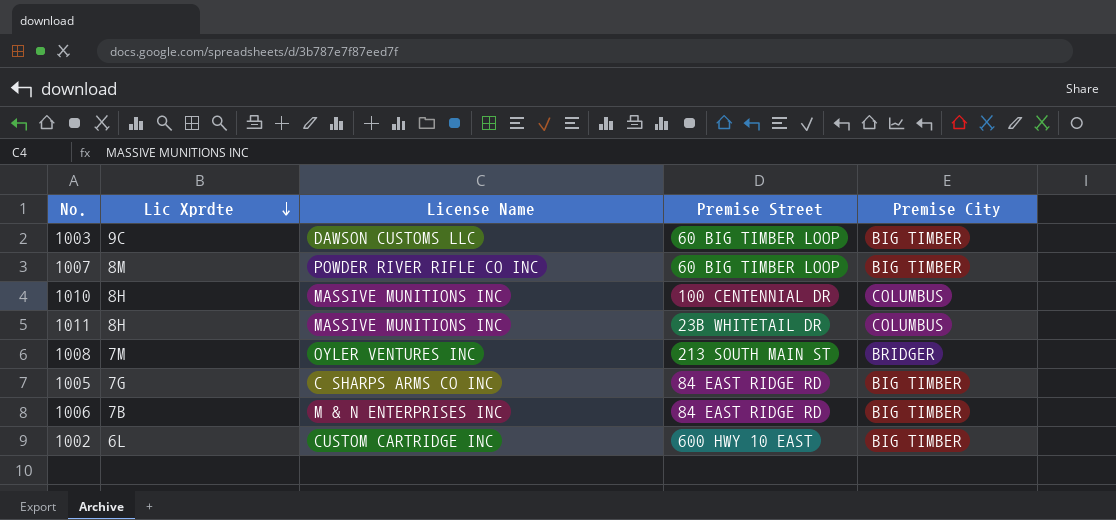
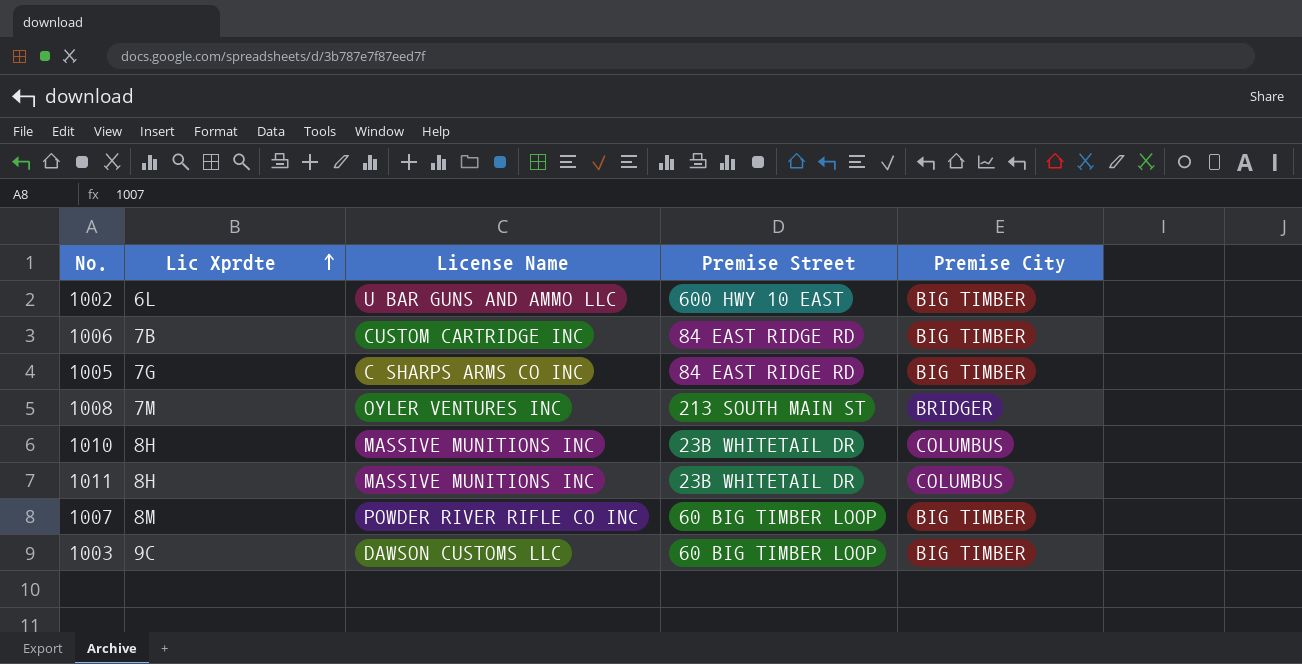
row order: Lic Xprdte descending -> Lic Xprdte ascending
1002 | License Name: CUSTOM CARTRIDGE INC -> U BAR GUNS AND AMMO LLC
1006 | License Name: M & N ENTERPRISES INC -> CUSTOM CARTRIDGE INC
1010 | Premise Street: 100 CENTENNIAL DR -> 23B WHITETAIL DR

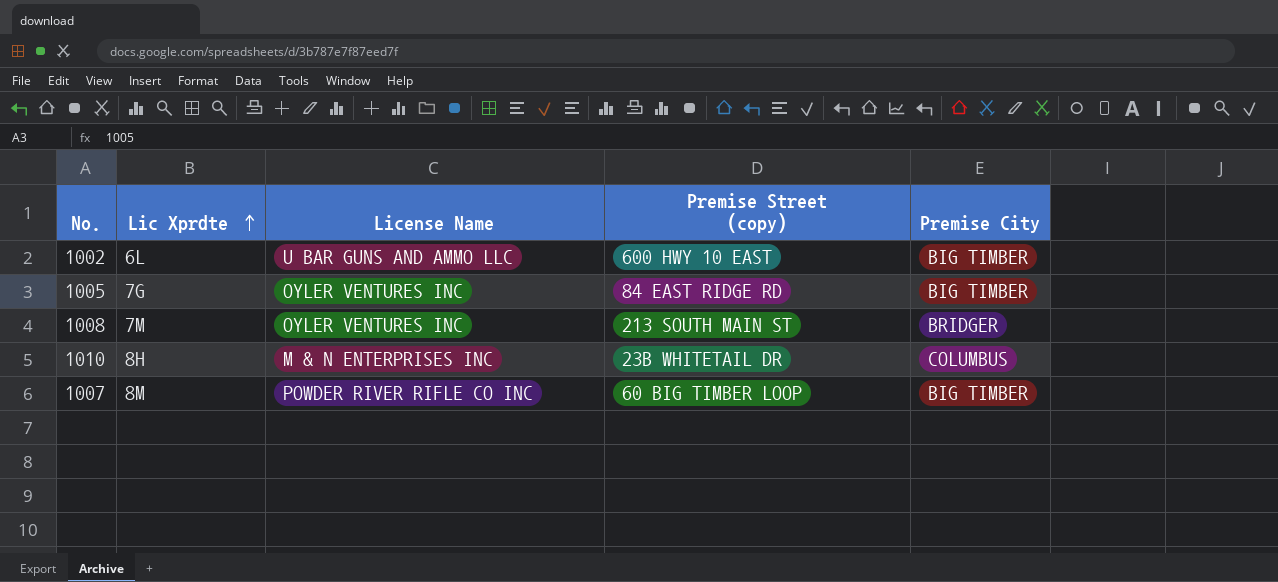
column name: Premise Street -> Premise Street (copy)
row 1006: 7B | CUSTOM CARTRIDGE INC | 84 EAST RIDGE RD | BIG TIMBER -> none
row 1011: 8H | MASSIVE MUNITIONS INC | 23B WHITETAIL DR | COLUMBUS -> none
row 1003: 9C | DAWSON CUSTOMS LLC | 60 BIG TIMBER LOOP | BIG TIMBER -> none
1005 | License Name: C SHARPS ARMS CO INC -> OYLER VENTURES INC
1010 | License Name: MASSIVE MUNITIONS INC -> M & N ENTERPRISES INC

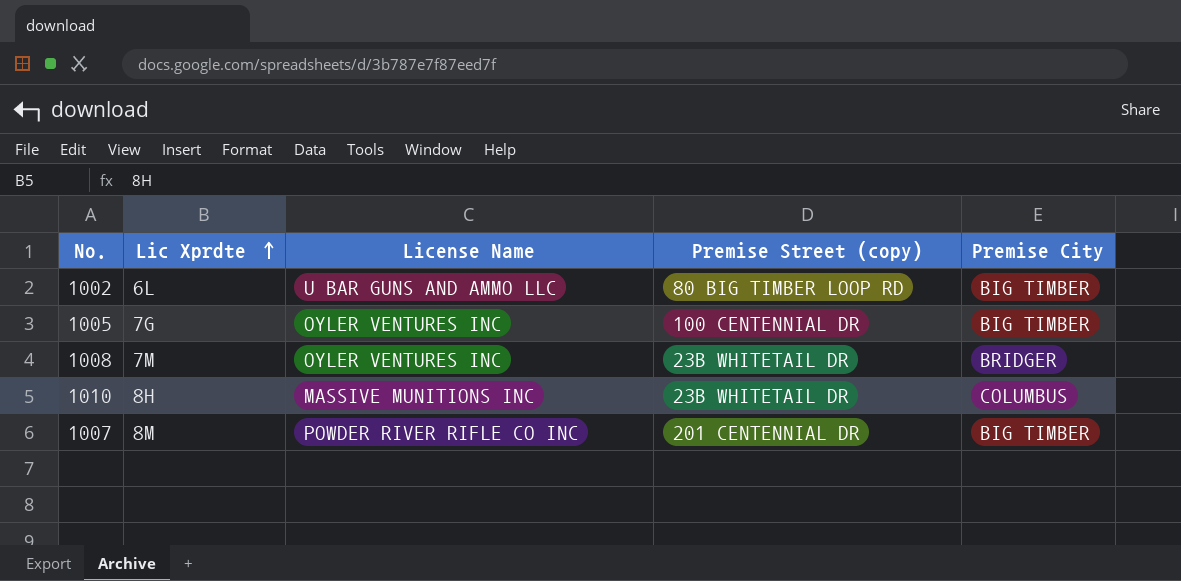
1002 | Premise Street (copy): 600 HWY 10 EAST -> 80 BIG TIMBER LOOP RD
1005 | Premise Street (copy): 84 EAST RIDGE RD -> 100 CENTENNIAL DR
1008 | Premise Street (copy): 213 SOUTH MAIN ST -> 23B WHITETAIL DR
1010 | License Name: M & N ENTERPRISES INC -> MASSIVE MUNITIONS INC
1007 | Premise Street (copy): 60 BIG TIMBER LOOP -> 201 CENTENNIAL DR

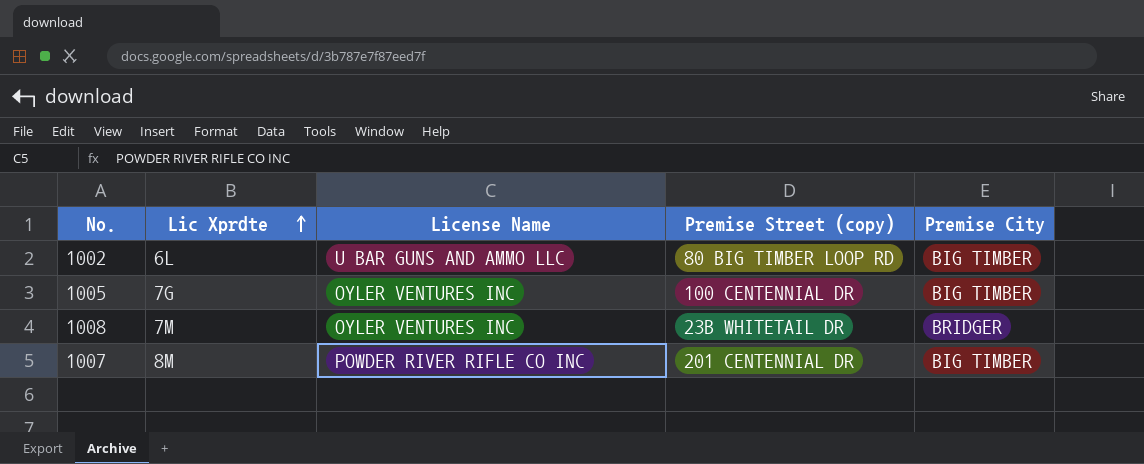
row 1010: 8H | MASSIVE MUNITIONS INC | 23B WHITETAIL DR | COLUMBUS -> none

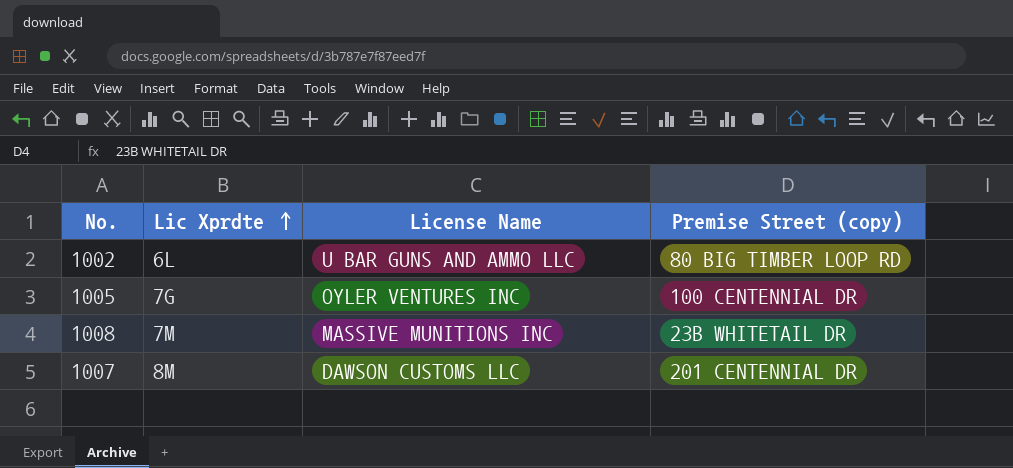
column Premise City | position: 5 -> none
1008 | License Name: OYLER VENTURES INC -> MASSIVE MUNITIONS INC
1007 | License Name: POWDER RIVER RIFLE CO INC -> DAWSON CUSTOMS LLC

